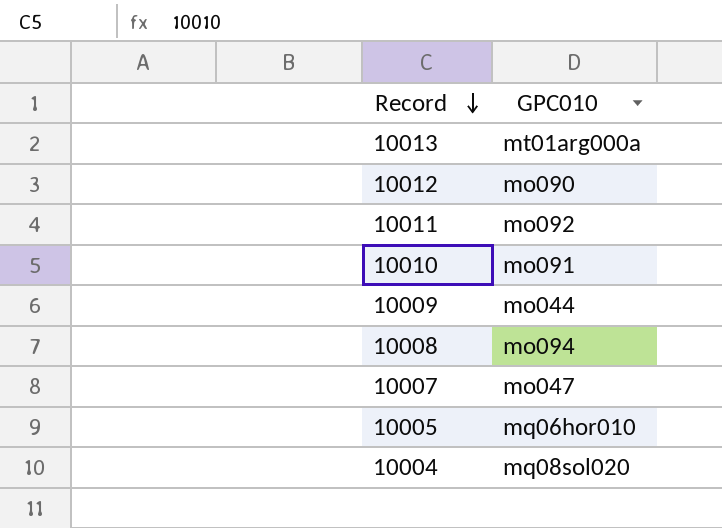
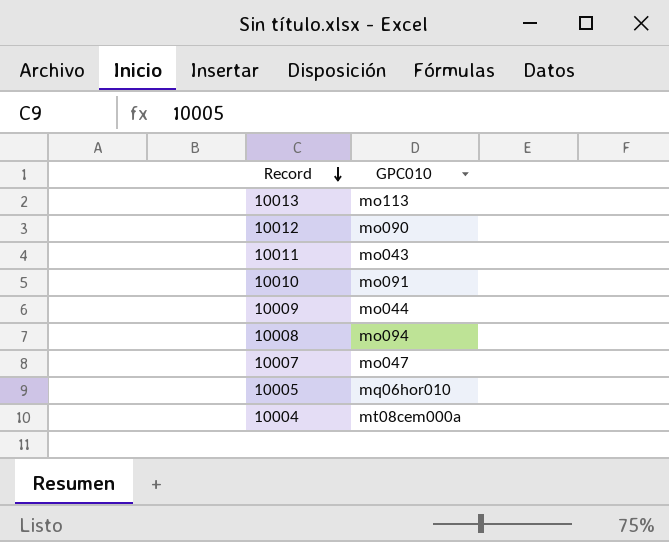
10013 | GPC010: mt01arg000a -> mo113
10011 | GPC010: mo092 -> mo043
10004 | GPC010: mq08sol020 -> mt08cem000a

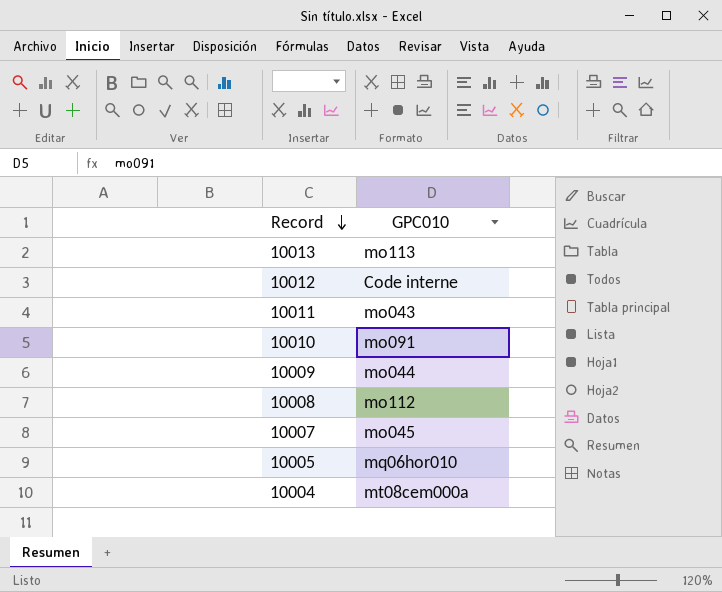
10012 | GPC010: mo090 -> Code interne
10008 | GPC010: mo094 -> mo112
10007 | GPC010: mo047 -> mo045

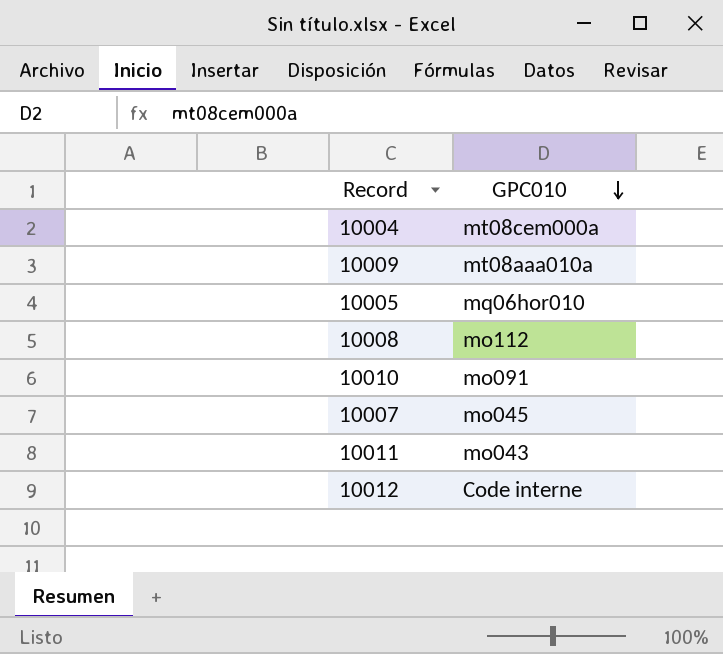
row order: Record descending -> GPC010 descending
row 10013: mo113 -> none
10009 | GPC010: mo044 -> mt08aaa010a

